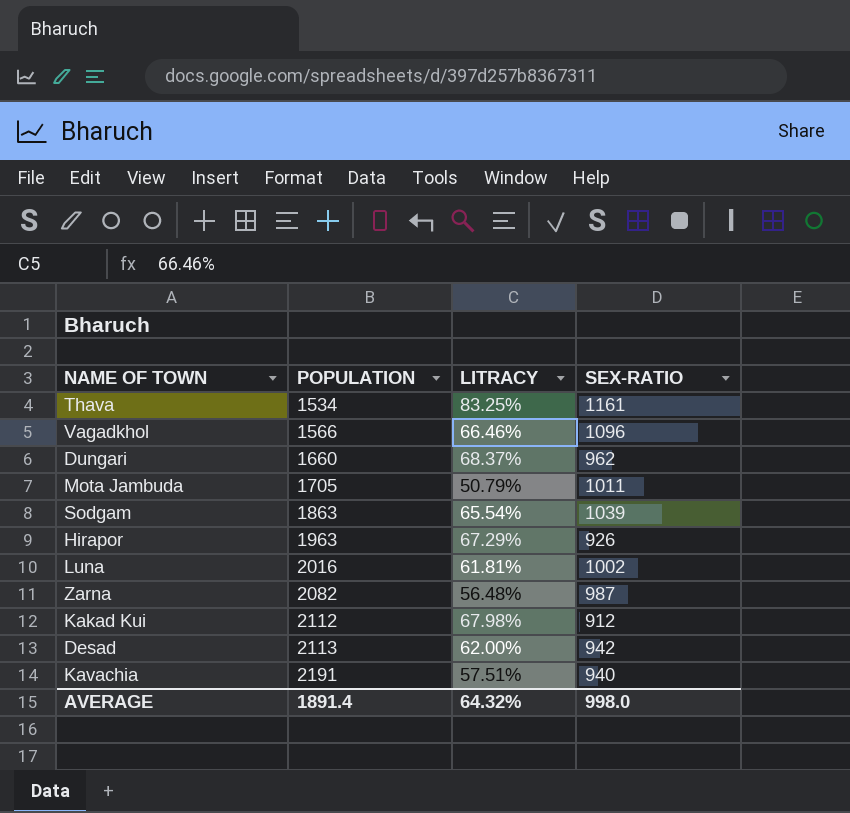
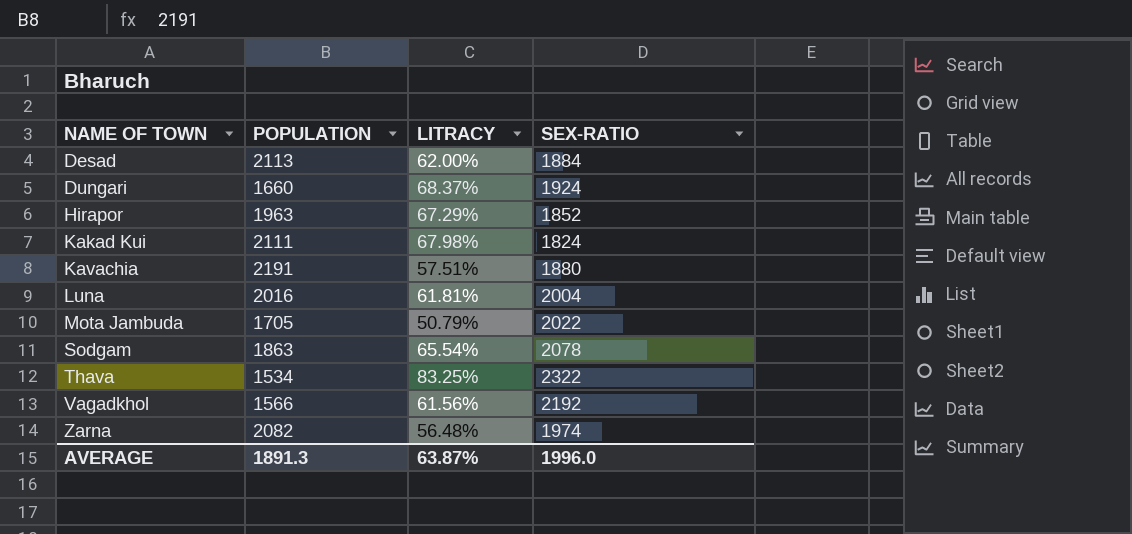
row order: POPULATION ascending -> NAME OF TOWN ascending
Desad | SEX-RATIO: 942 -> 1884
Dungari | SEX-RATIO: 962 -> 1924
Hirapor | SEX-RATIO: 926 -> 1852
Kakad Kui | POPULATION: 2112 -> 2111
Kakad Kui | SEX-RATIO: 912 -> 1824
Kavachia | SEX-RATIO: 940 -> 1880
Luna | SEX-RATIO: 1002 -> 2004
Mota Jambuda | SEX-RATIO: 1011 -> 2022
Sodgam | SEX-RATIO: 1039 -> 2078
Thava | SEX-RATIO: 1161 -> 2322
Vagadkhol | LITRACY: 66.46% -> 61.56%
Vagadkhol | SEX-RATIO: 1096 -> 2192
Zarna | SEX-RATIO: 987 -> 1974
AVERAGE | POPULATION: 1891.4 -> 1891.3
AVERAGE | LITRACY: 64.32% -> 63.87%
AVERAGE | SEX-RATIO: 998.0 -> 1996.0

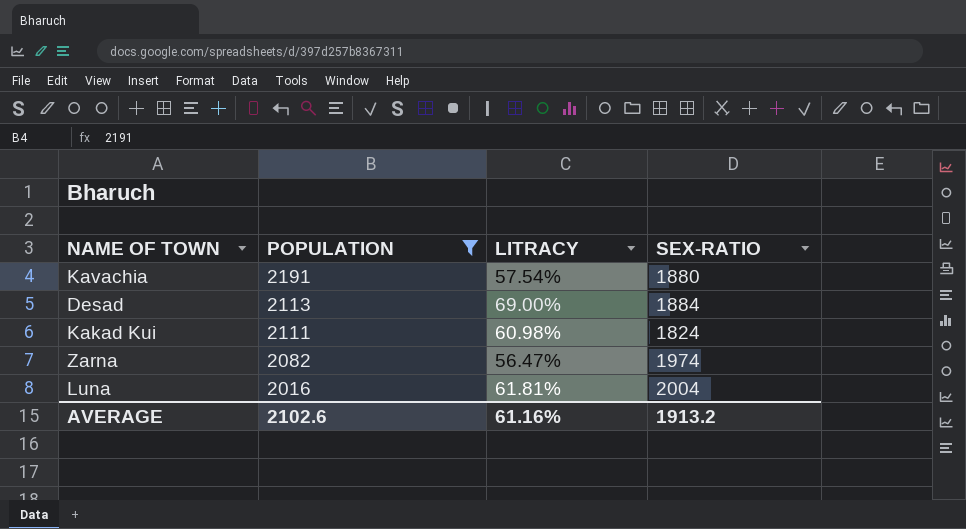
filter: none -> POPULATION >= 2016
row order: NAME OF TOWN ascending -> POPULATION descending
Kavachia | LITRACY: 57.51% -> 57.54%
Desad | LITRACY: 62.00% -> 69.00%
Kakad Kui | LITRACY: 67.98% -> 60.98%
Zarna | LITRACY: 56.48% -> 56.47%
AVERAGE | POPULATION: 1891.3 -> 2102.6
AVERAGE | LITRACY: 63.87% -> 61.16%
AVERAGE | SEX-RATIO: 1996.0 -> 1913.2

